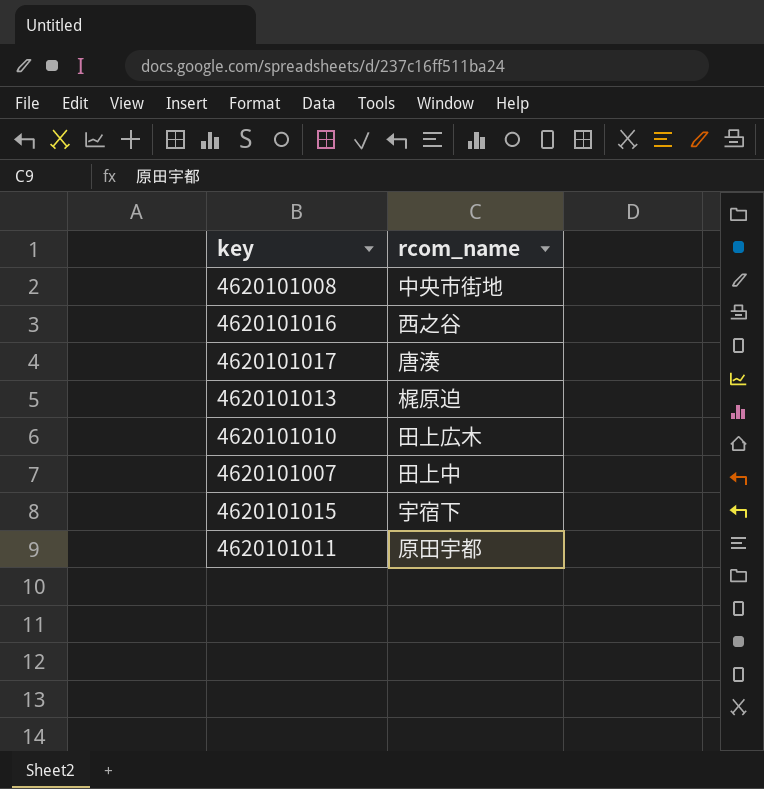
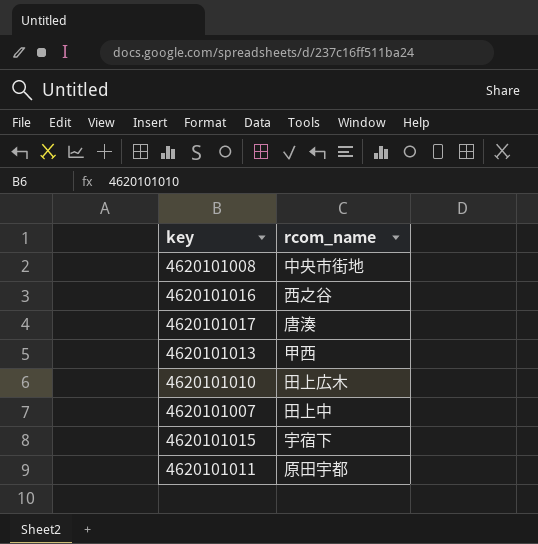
4620101013 | rcom_name: 梶原迫 -> 甲西

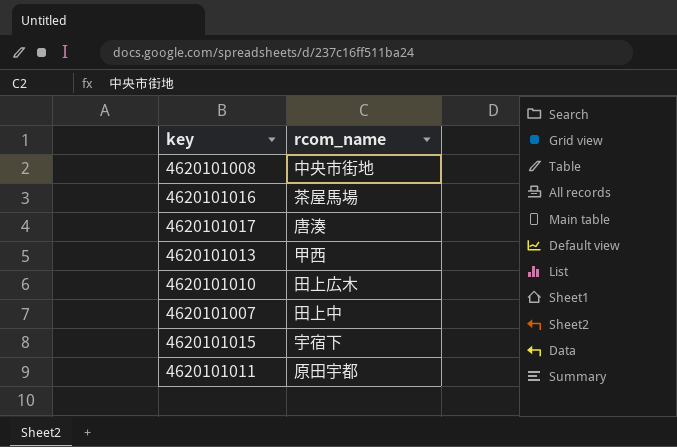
4620101016 | rcom_name: 西之谷 -> 茶屋馬場

